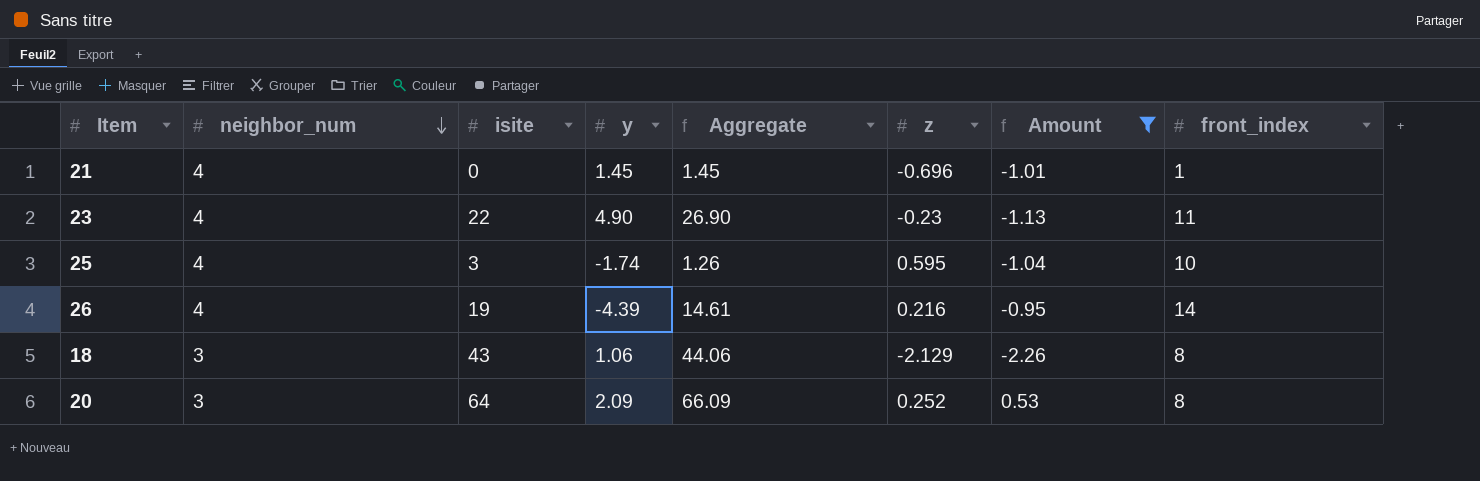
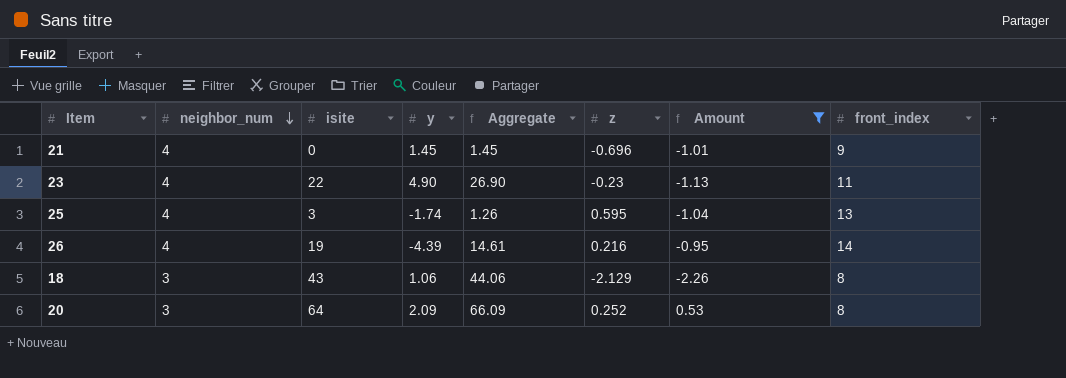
21 | front_index: 1 -> 9
25 | front_index: 10 -> 13

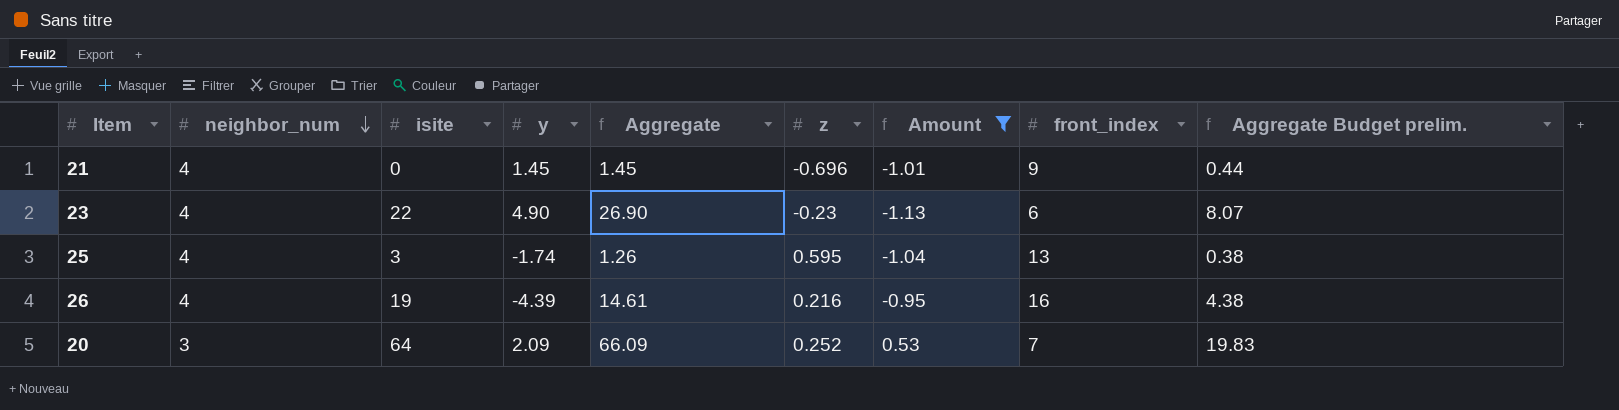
column Aggregate Budget prelim. | formula: none -> [Aggregate] * 0.3
row 18: 3 | 43 | 1.06 | 44.06 | -2.129 | -2.26 | 8 -> none
23 | front_index: 11 -> 6
26 | front_index: 14 -> 16
20 | front_index: 8 -> 7

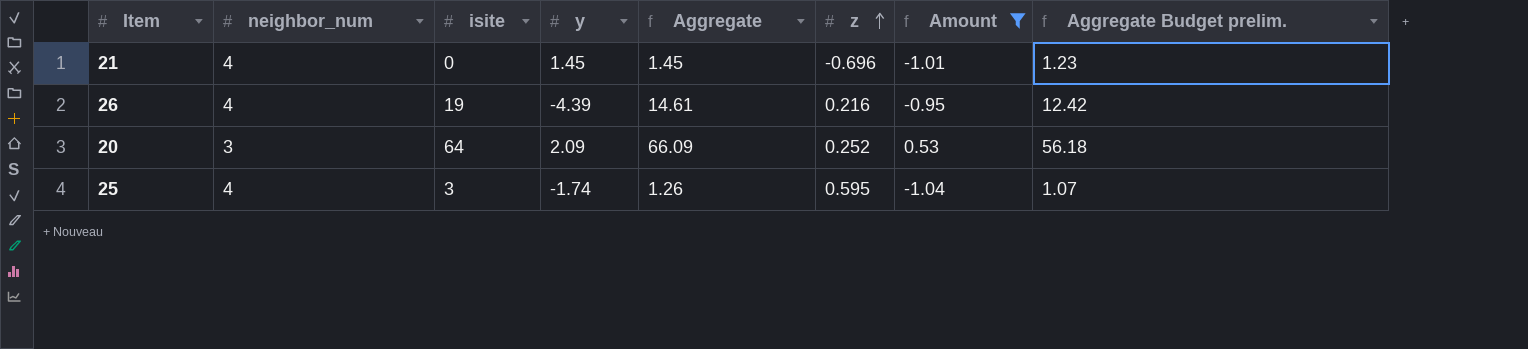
row order: neighbor_num descending -> z ascending
column front_index | position: 8 -> none
column Aggregate Budget prelim. | formula: [Aggregate] * 0.3 -> [Aggregate] * 0.85
row 23: 4 | 22 | 4.90 | 26.90 | -0.23 | -1.13 | 6 | 8.07 -> none

